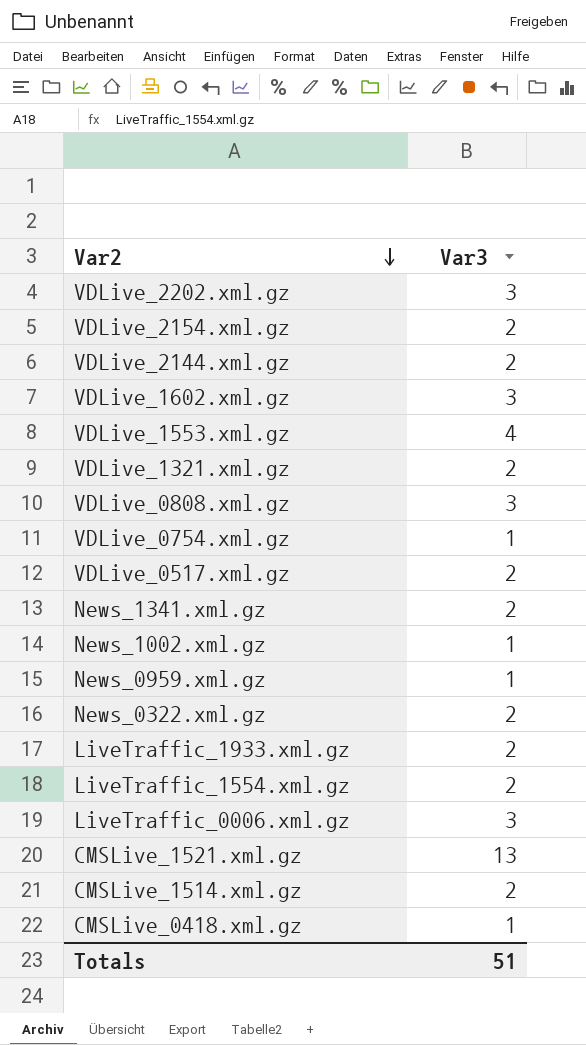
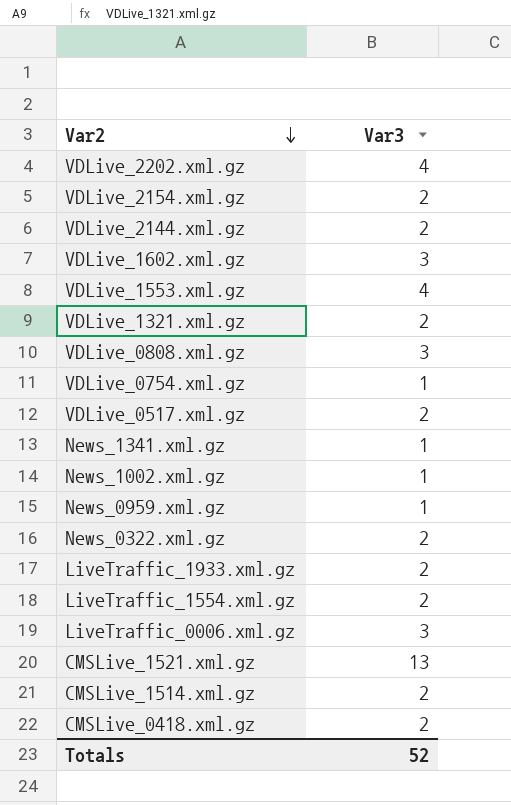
VDLive_2202.xml.gz | Var3: 3 -> 4
News_1341.xml.gz | Var3: 2 -> 1
CMSLive_0418.xml.gz | Var3: 1 -> 2
Totals | Var3: 51 -> 52

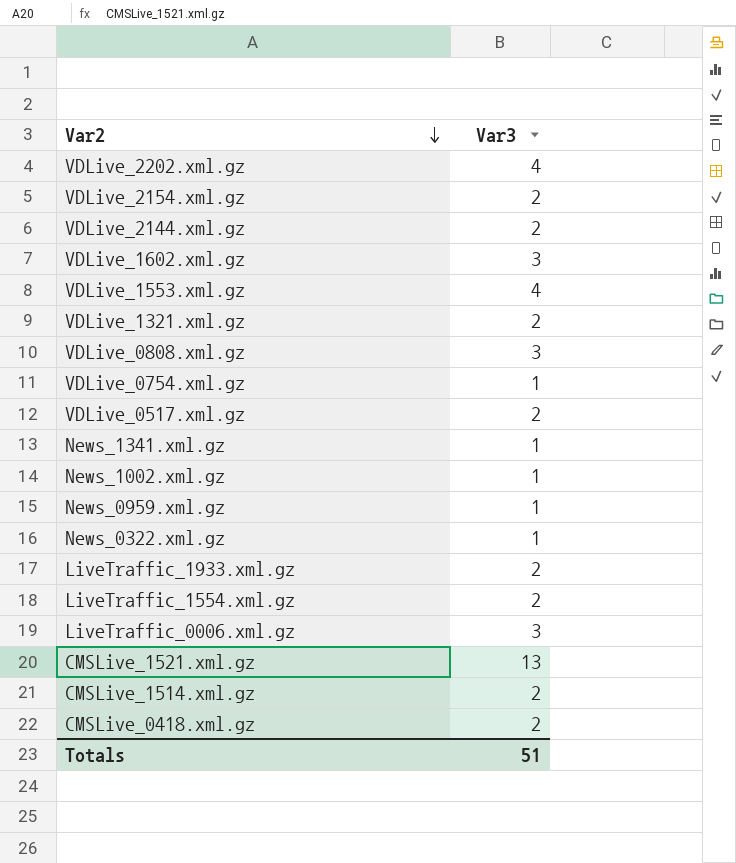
News_0322.xml.gz | Var3: 2 -> 1
Totals | Var3: 52 -> 51

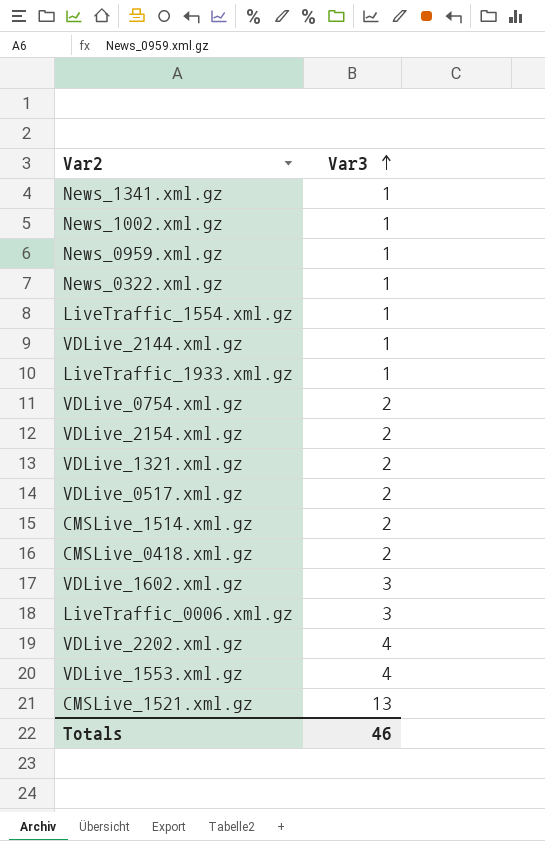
row order: Var2 descending -> Var3 ascending
row VDLive_0808.xml.gz: 3 -> none
LiveTraffic_1554.xml.gz | Var3: 2 -> 1
VDLive_2144.xml.gz | Var3: 2 -> 1
LiveTraffic_1933.xml.gz | Var3: 2 -> 1
VDLive_0754.xml.gz | Var3: 1 -> 2
Totals | Var3: 51 -> 46

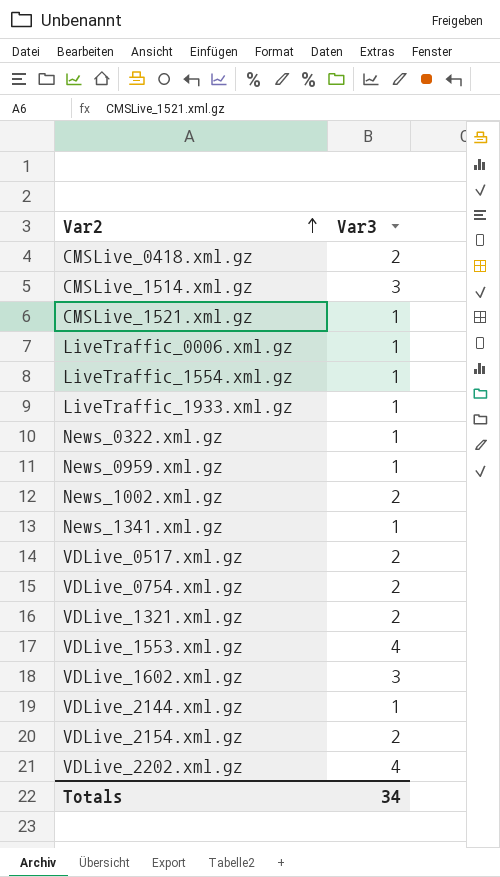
row order: Var3 ascending -> Var2 ascending
CMSLive_1514.xml.gz | Var3: 2 -> 3
CMSLive_1521.xml.gz | Var3: 13 -> 1
LiveTraffic_0006.xml.gz | Var3: 3 -> 1
News_1002.xml.gz | Var3: 1 -> 2
Totals | Var3: 46 -> 34

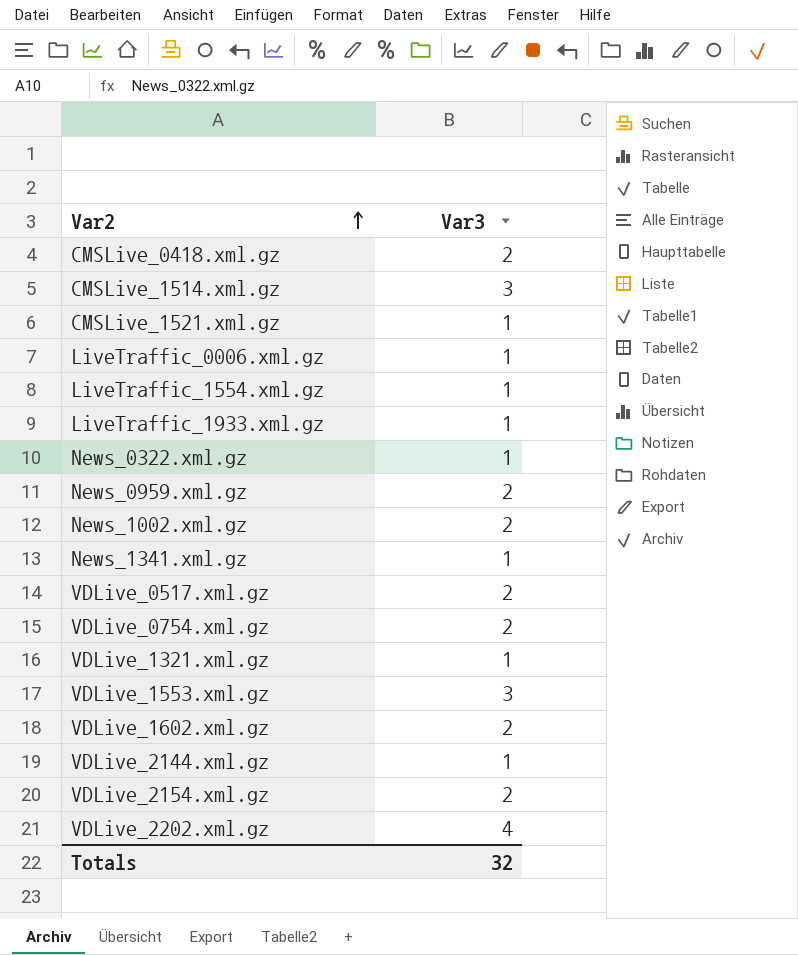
News_0959.xml.gz | Var3: 1 -> 2
VDLive_1321.xml.gz | Var3: 2 -> 1
VDLive_1553.xml.gz | Var3: 4 -> 3
VDLive_1602.xml.gz | Var3: 3 -> 2
Totals | Var3: 34 -> 32

